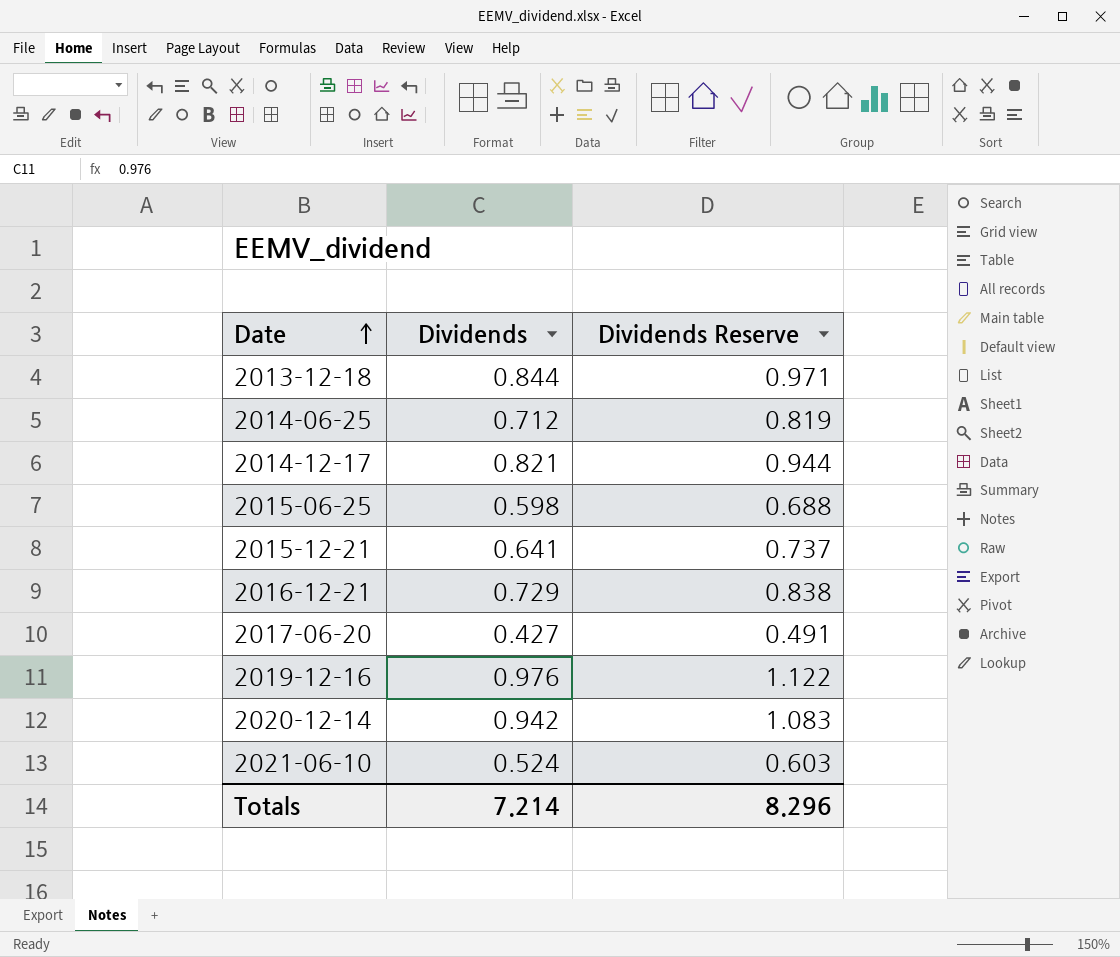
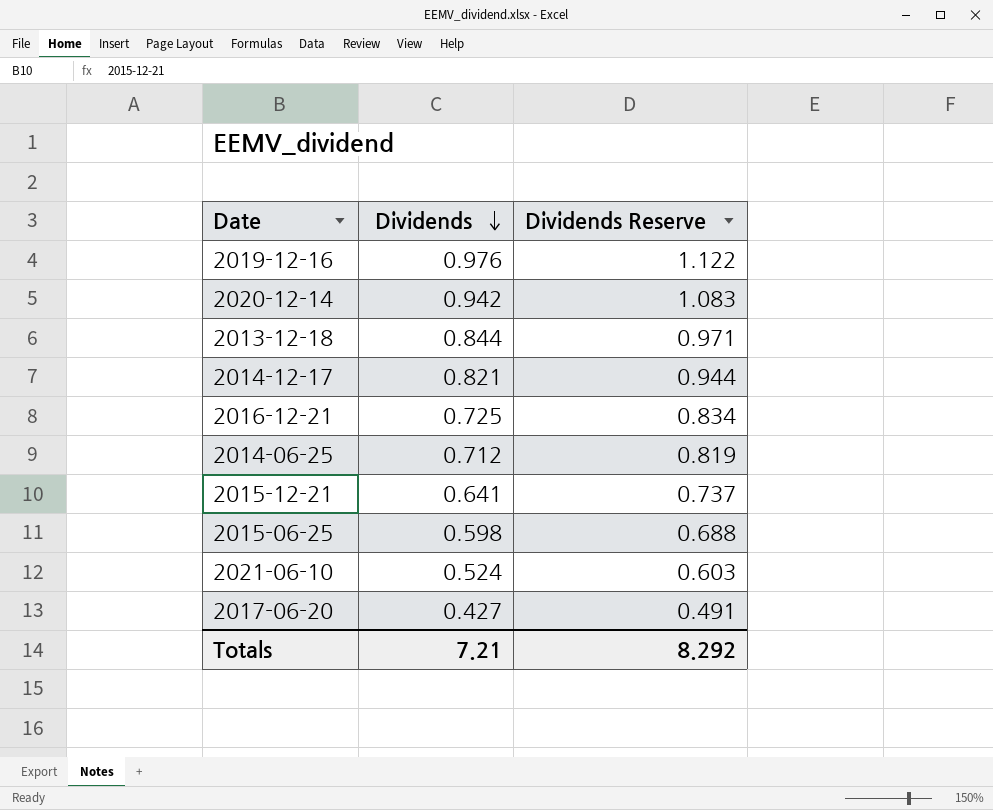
row order: Date ascending -> Dividends descending
2016-12-21 | Dividends: 0.729 -> 0.725
2016-12-21 | Dividends Reserve: 0.838 -> 0.834
Totals | Dividends: 7.214 -> 7.21
Totals | Dividends Reserve: 8.296 -> 8.292

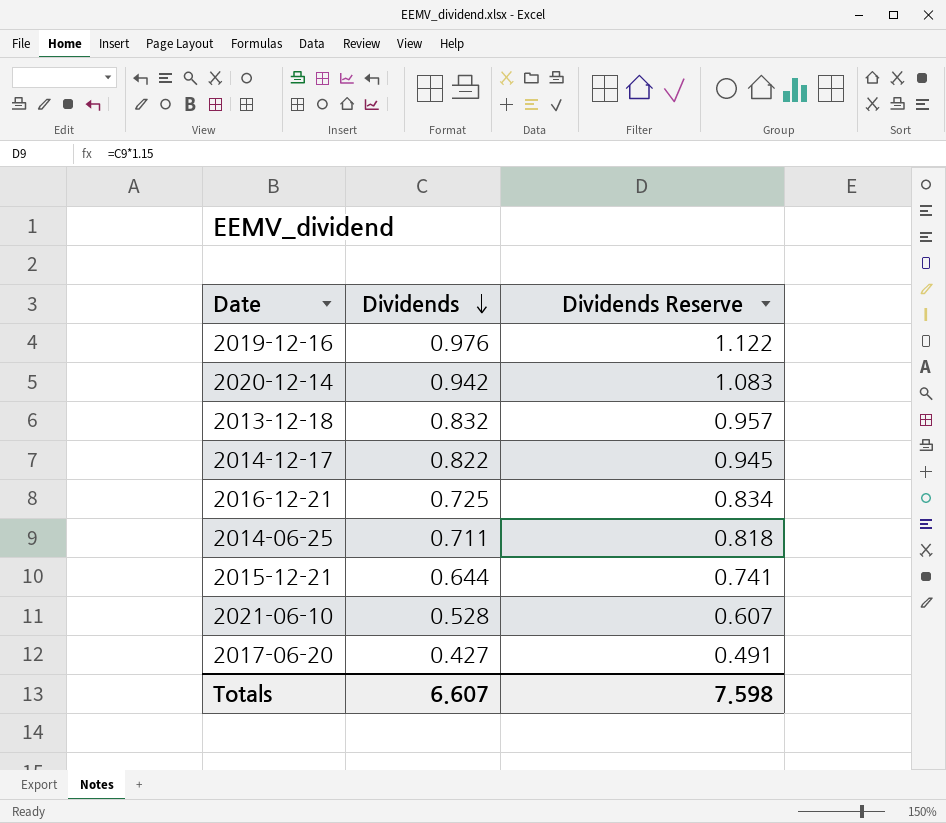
row 2015-06-25: 0.598 | 0.688 -> none
2013-12-18 | Dividends: 0.844 -> 0.832
2013-12-18 | Dividends Reserve: 0.971 -> 0.957
2014-12-17 | Dividends: 0.821 -> 0.822
2014-12-17 | Dividends Reserve: 0.944 -> 0.945
2014-06-25 | Dividends: 0.712 -> 0.711
2014-06-25 | Dividends Reserve: 0.819 -> 0.818
2015-12-21 | Dividends: 0.641 -> 0.644
2015-12-21 | Dividends Reserve: 0.737 -> 0.741
2021-06-10 | Dividends: 0.524 -> 0.528
2021-06-10 | Dividends Reserve: 0.603 -> 0.607
Totals | Dividends: 7.21 -> 6.607
Totals | Dividends Reserve: 8.292 -> 7.598

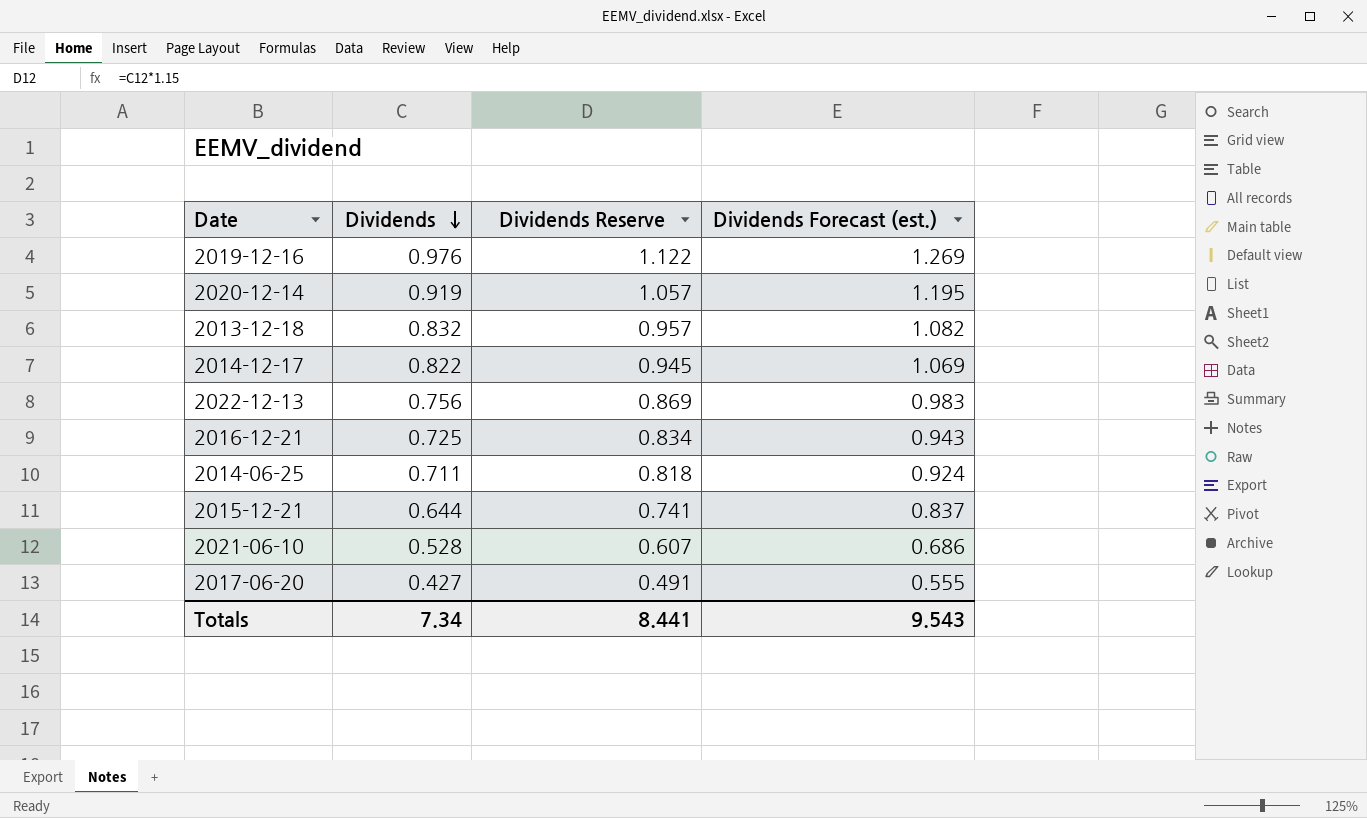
column Dividends Forecast (est.) | formula: none -> [Dividends] * 1.3
2020-12-14 | Dividends: 0.942 -> 0.919
2020-12-14 | Dividends Reserve: 1.083 -> 1.057
row 2022-12-13: none -> 0.756 | 0.869 | 0.983
Totals | Dividends: 6.607 -> 7.34
Totals | Dividends Reserve: 7.598 -> 8.441

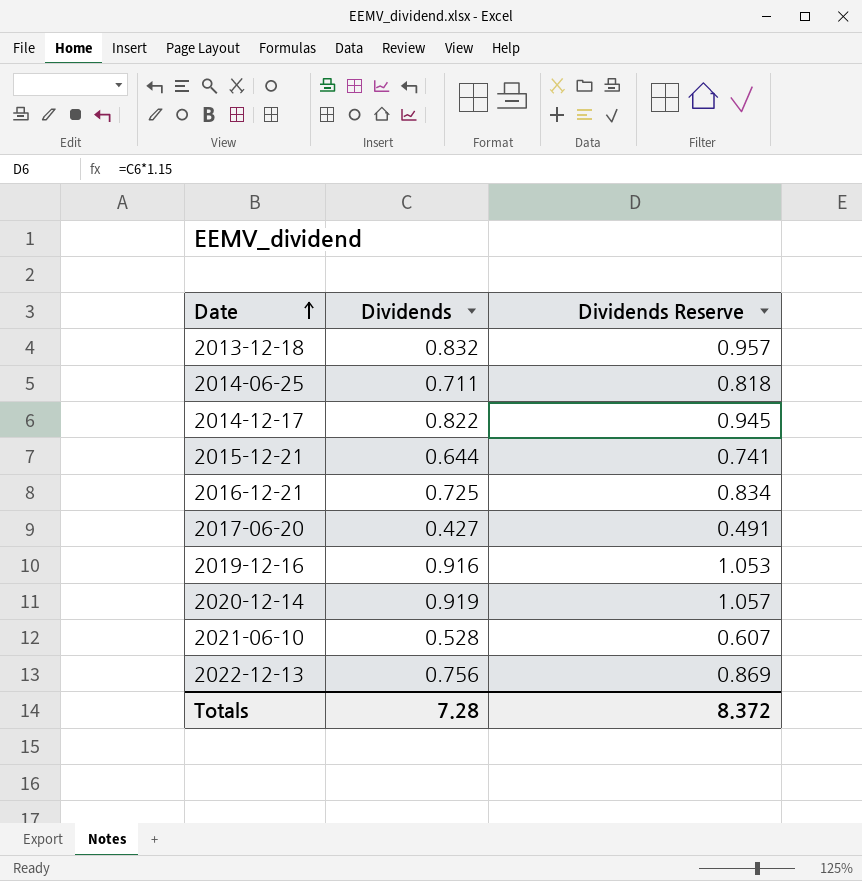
row order: Dividends descending -> Date ascending
column Dividends Forecast (est.) | formula: [Dividends] * 1.3 -> none
2019-12-16 | Dividends: 0.976 -> 0.916
2019-12-16 | Dividends Reserve: 1.122 -> 1.053
Totals | Dividends: 7.34 -> 7.28
Totals | Dividends Reserve: 8.441 -> 8.372

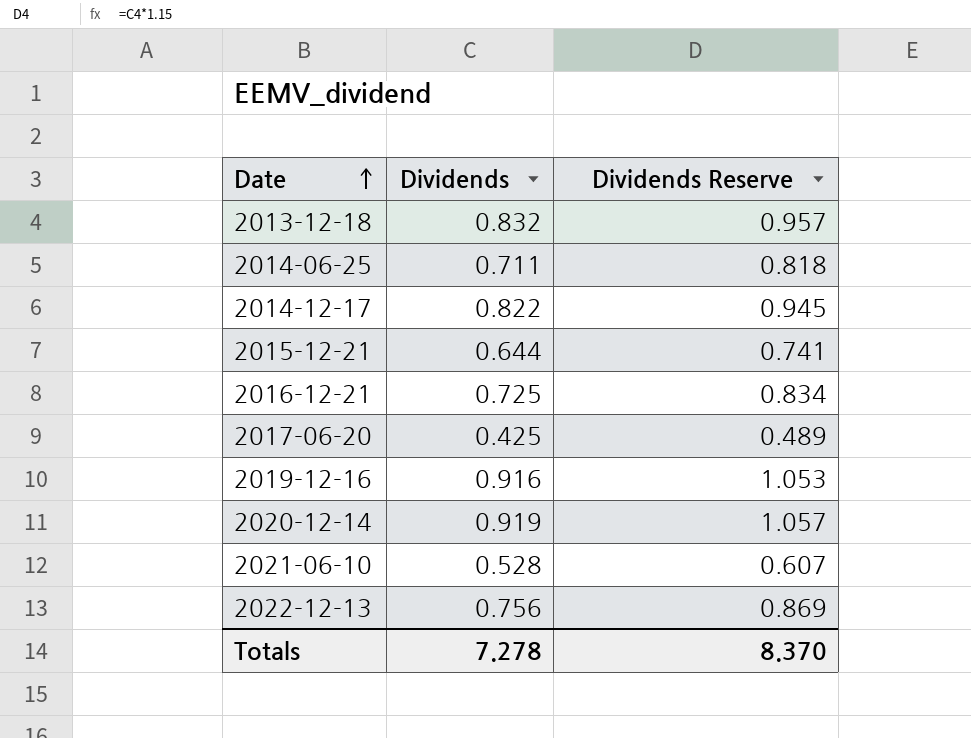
2017-06-20 | Dividends: 0.427 -> 0.425
2017-06-20 | Dividends Reserve: 0.491 -> 0.489
Totals | Dividends: 7.28 -> 7.278
Totals | Dividends Reserve: 8.372 -> 8.370

